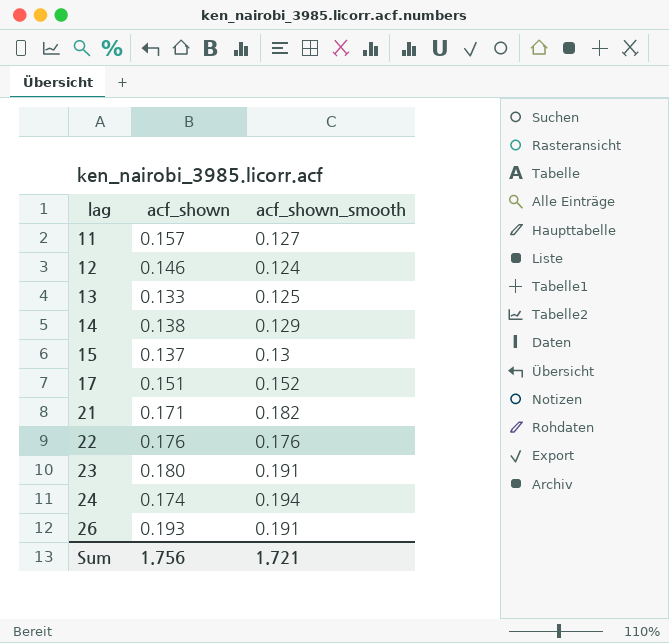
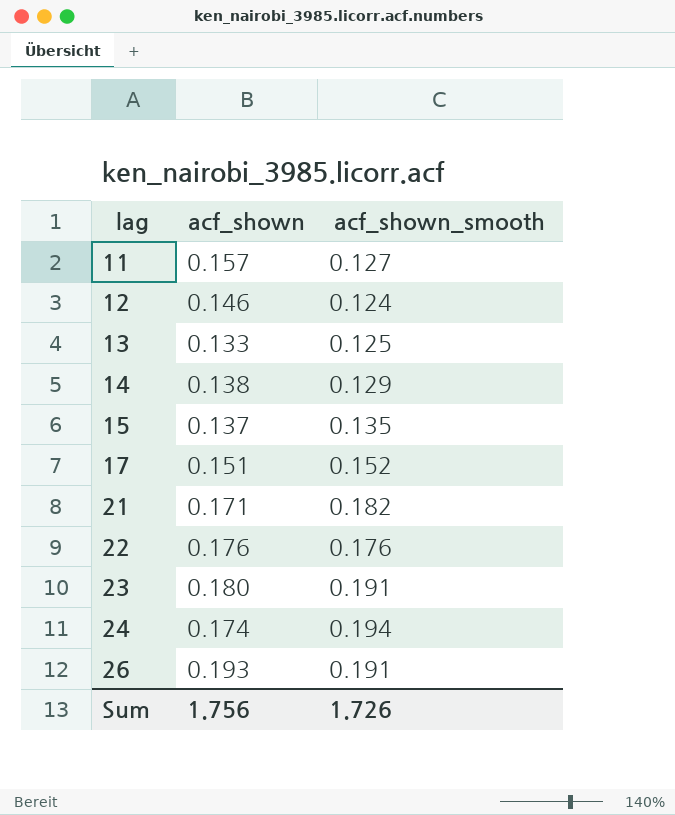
15 | acf_shown_smooth: 0.13 -> 0.135
Sum | acf_shown_smooth: 1.721 -> 1.726

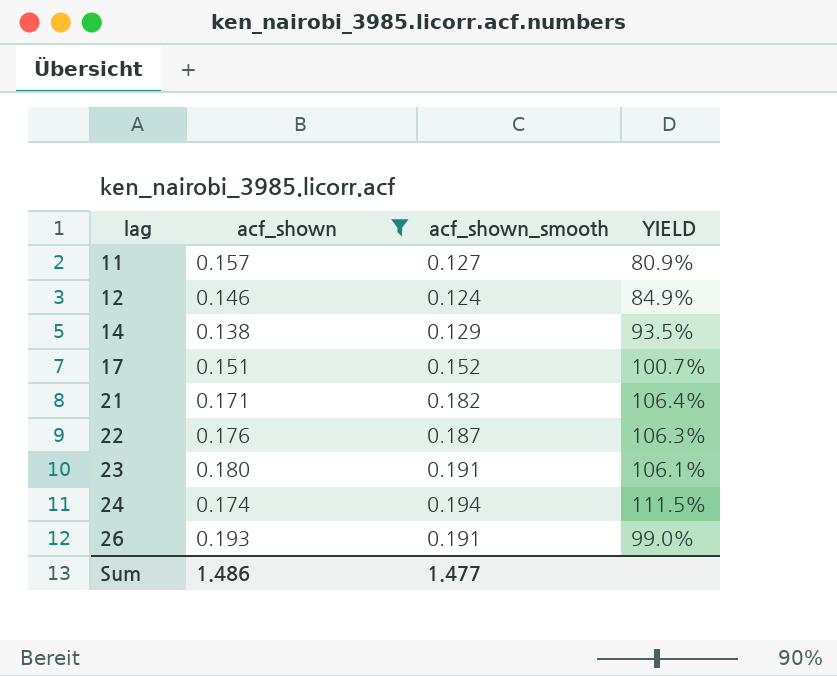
filter: none -> acf_shown >= 0.138
column YIELD | formula: none -> [acf_shown_smooth] / [acf_shown]
22 | acf_shown_smooth: 0.176 -> 0.187
Sum | acf_shown: 1.756 -> 1.486
Sum | acf_shown_smooth: 1.726 -> 1.477

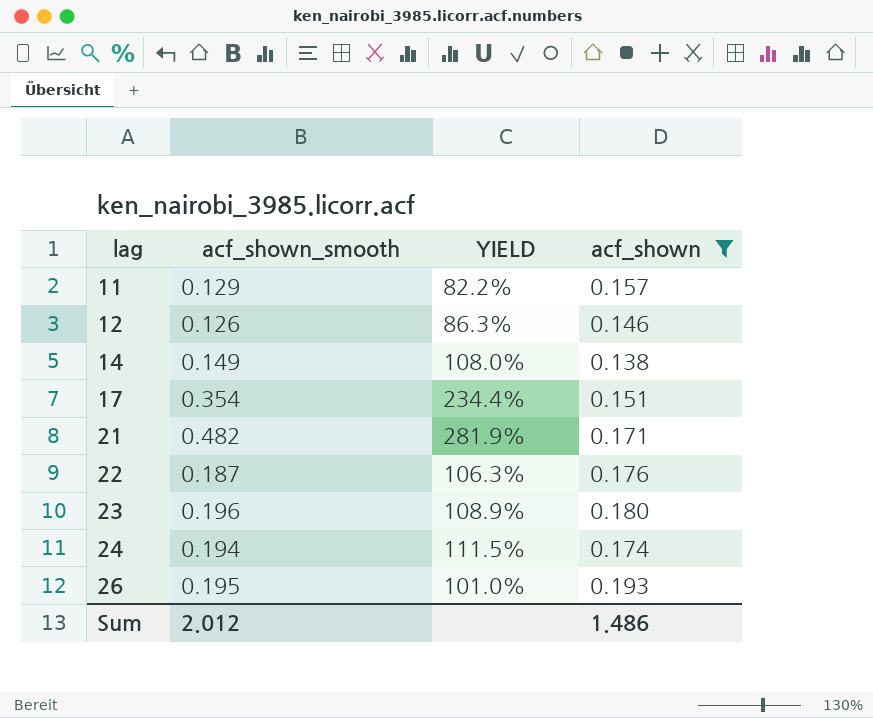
column acf_shown | position: 2 -> 4
11 | acf_shown_smooth: 0.127 -> 0.129
11 | YIELD: 80.9% -> 82.2%
12 | acf_shown_smooth: 0.124 -> 0.126
12 | YIELD: 84.9% -> 86.3%
14 | acf_shown_smooth: 0.129 -> 0.149
14 | YIELD: 93.5% -> 108.0%
17 | acf_shown_smooth: 0.152 -> 0.354
17 | YIELD: 100.7% -> 234.4%
21 | acf_shown_smooth: 0.182 -> 0.482
21 | YIELD: 106.4% -> 281.9%
23 | acf_shown_smooth: 0.191 -> 0.196
23 | YIELD: 106.1% -> 108.9%
26 | acf_shown_smooth: 0.191 -> 0.195
26 | YIELD: 99.0% -> 101.0%
Sum | acf_shown_smooth: 1.477 -> 2.012

